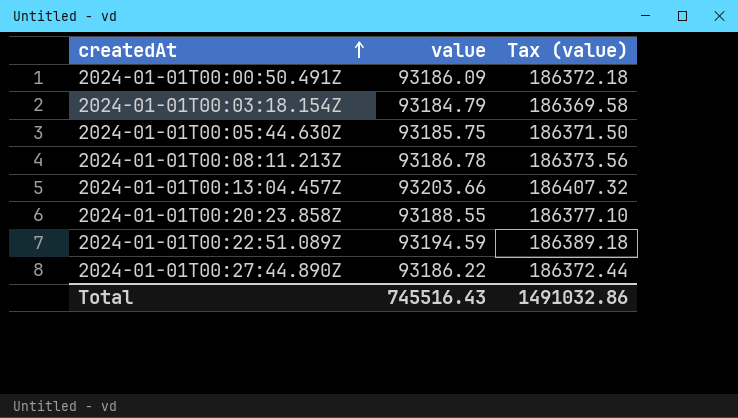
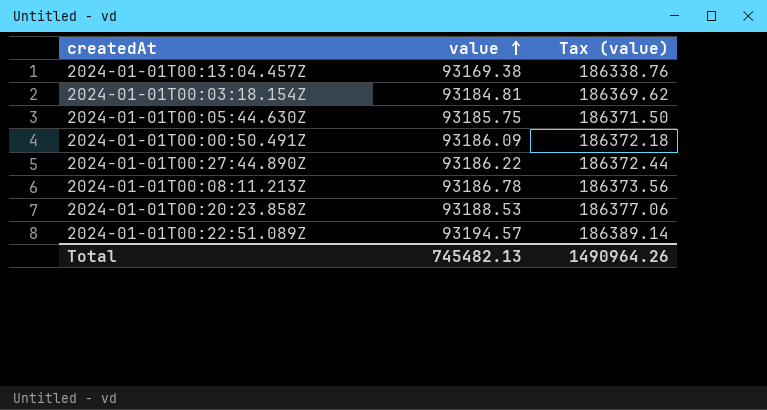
row order: createdAt ascending -> value ascending
2024-01-01T00:13:04.457Z | value: 93203.66 -> 93169.38
2024-01-01T00:13:04.457Z | Tax (value): 186407.32 -> 186338.76
2024-01-01T00:03:18.154Z | value: 93184.79 -> 93184.81
2024-01-01T00:03:18.154Z | Tax (value): 186369.58 -> 186369.62
2024-01-01T00:20:23.858Z | value: 93188.55 -> 93188.53
2024-01-01T00:20:23.858Z | Tax (value): 186377.10 -> 186377.06
2024-01-01T00:22:51.089Z | value: 93194.59 -> 93194.57
2024-01-01T00:22:51.089Z | Tax (value): 186389.18 -> 186389.14
Total | value: 745516.43 -> 745482.13
Total | Tax (value): 1491032.86 -> 1490964.26

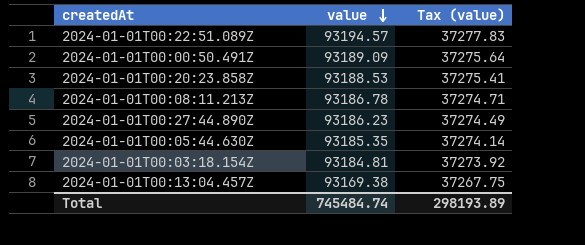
row order: value ascending -> value descending
column Tax (value) | formula: [value] * 2 -> [value] * 0.4
2024-01-01T00:00:50.491Z | value: 93186.09 -> 93189.09
2024-01-01T00:27:44.890Z | value: 93186.22 -> 93186.23
2024-01-01T00:05:44.630Z | value: 93185.75 -> 93185.35
Total | value: 745482.13 -> 745484.74
Total | Tax (value): 1490964.26 -> 298193.89

